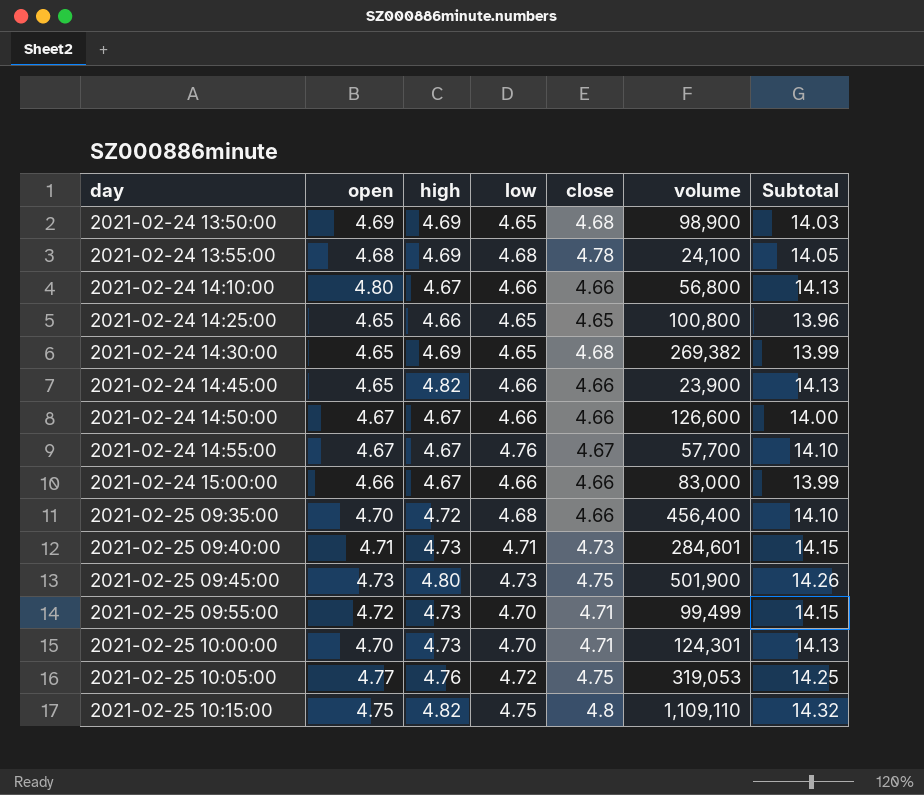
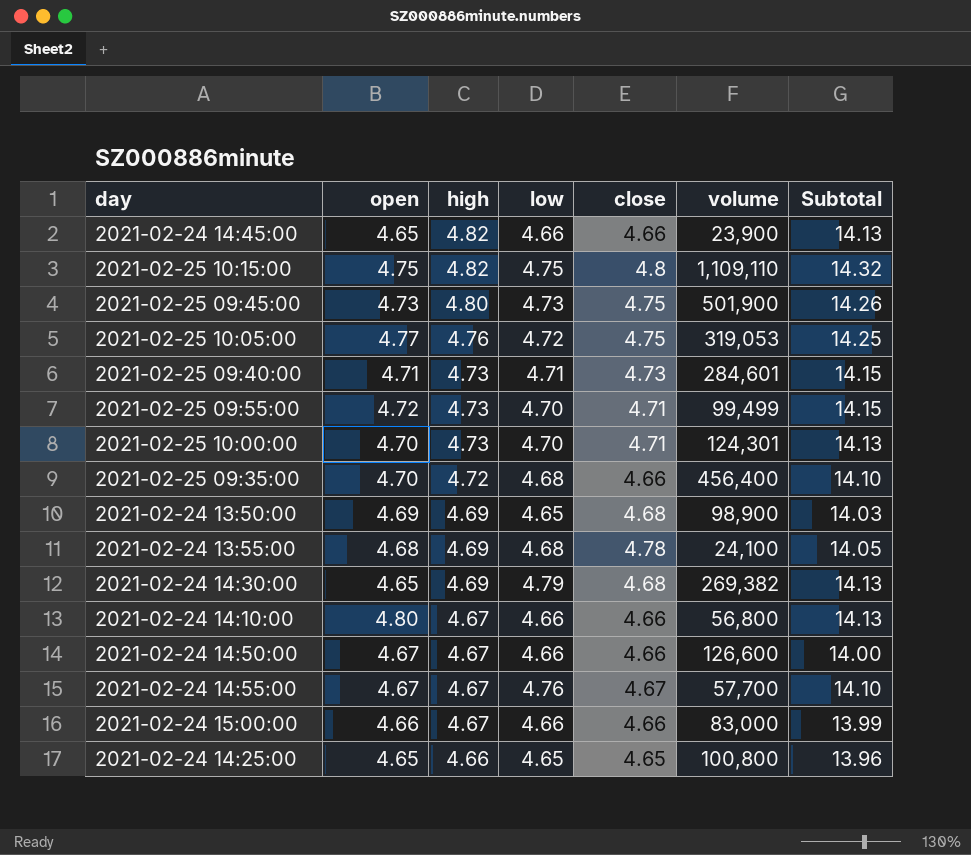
row order: day ascending -> high descending
2021-02-24 14:30:00 | low: 4.65 -> 4.79
2021-02-24 14:30:00 | Subtotal: 13.99 -> 14.13

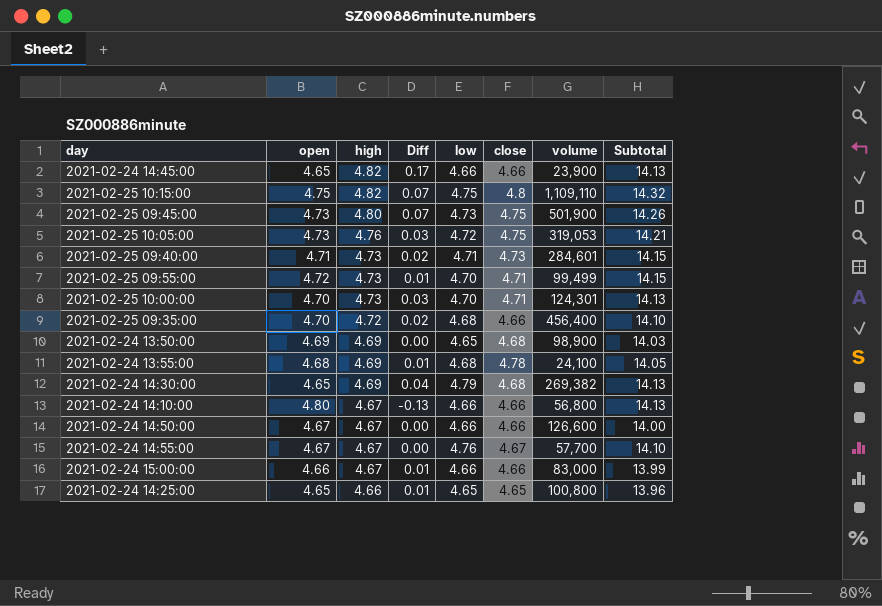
column Diff | formula: none -> [high] - [open]
2021-02-25 10:05:00 | open: 4.77 -> 4.73
2021-02-25 10:05:00 | Subtotal: 14.25 -> 14.21

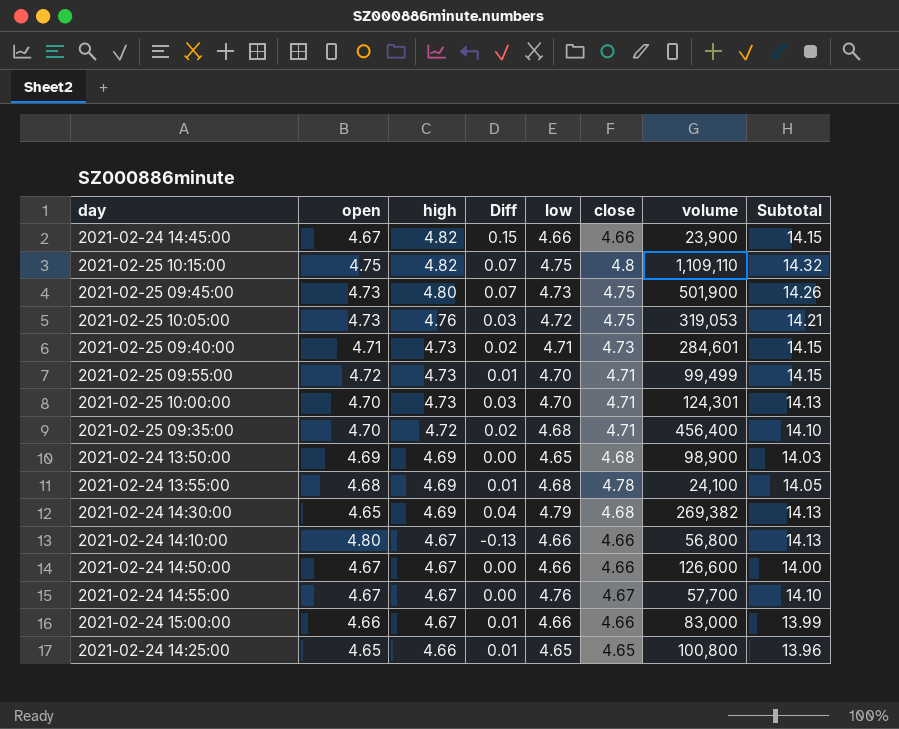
2021-02-24 14:45:00 | open: 4.65 -> 4.67
2021-02-24 14:45:00 | Diff: 0.17 -> 0.15
2021-02-24 14:45:00 | Subtotal: 14.13 -> 14.15
2021-02-25 09:35:00 | close: 4.66 -> 4.71

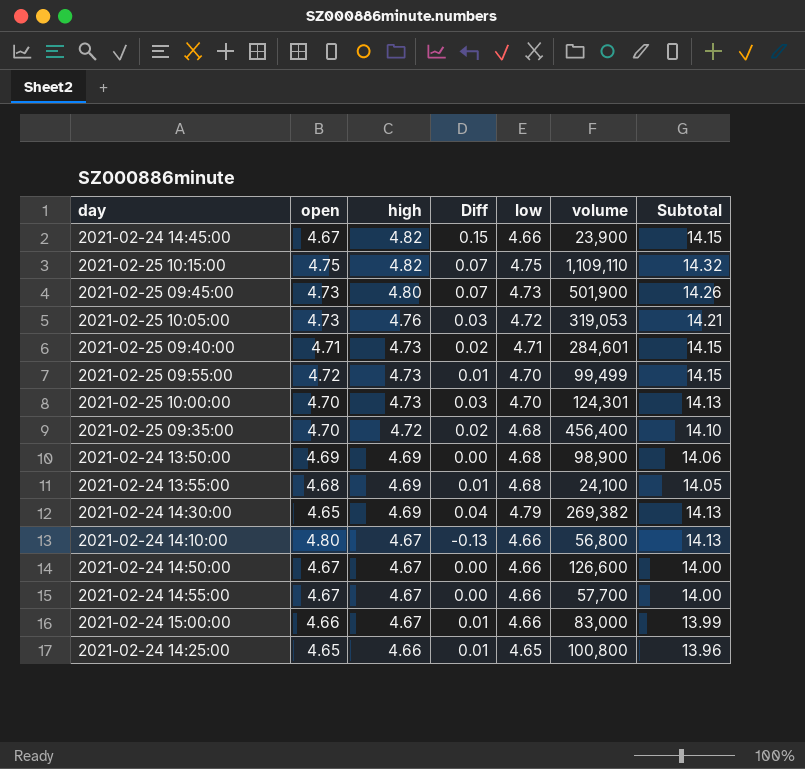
column close | position: 6 -> none
2021-02-24 13:50:00 | low: 4.65 -> 4.68
2021-02-24 13:50:00 | Subtotal: 14.03 -> 14.06
2021-02-24 14:55:00 | low: 4.76 -> 4.66
2021-02-24 14:55:00 | Subtotal: 14.10 -> 14.00

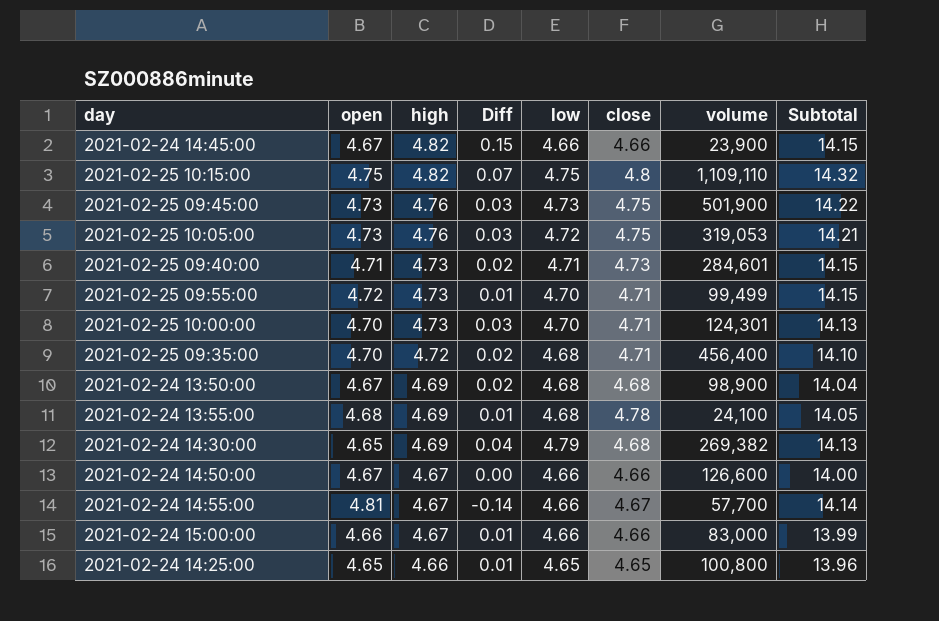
column close | position: none -> 6
row 2021-02-24 14:10:00: 4.80 | 4.67 | -0.13 | 4.66 | 56,800 | 14.13 -> none
2021-02-25 09:45:00 | high: 4.80 -> 4.76
2021-02-25 09:45:00 | Diff: 0.07 -> 0.03
2021-02-25 09:45:00 | Subtotal: 14.26 -> 14.22
2021-02-24 13:50:00 | open: 4.69 -> 4.67
2021-02-24 13:50:00 | Diff: 0.00 -> 0.02
2021-02-24 13:50:00 | Subtotal: 14.06 -> 14.04
2021-02-24 14:55:00 | open: 4.67 -> 4.81
2021-02-24 14:55:00 | Diff: 0.00 -> -0.14
2021-02-24 14:55:00 | Subtotal: 14.00 -> 14.14

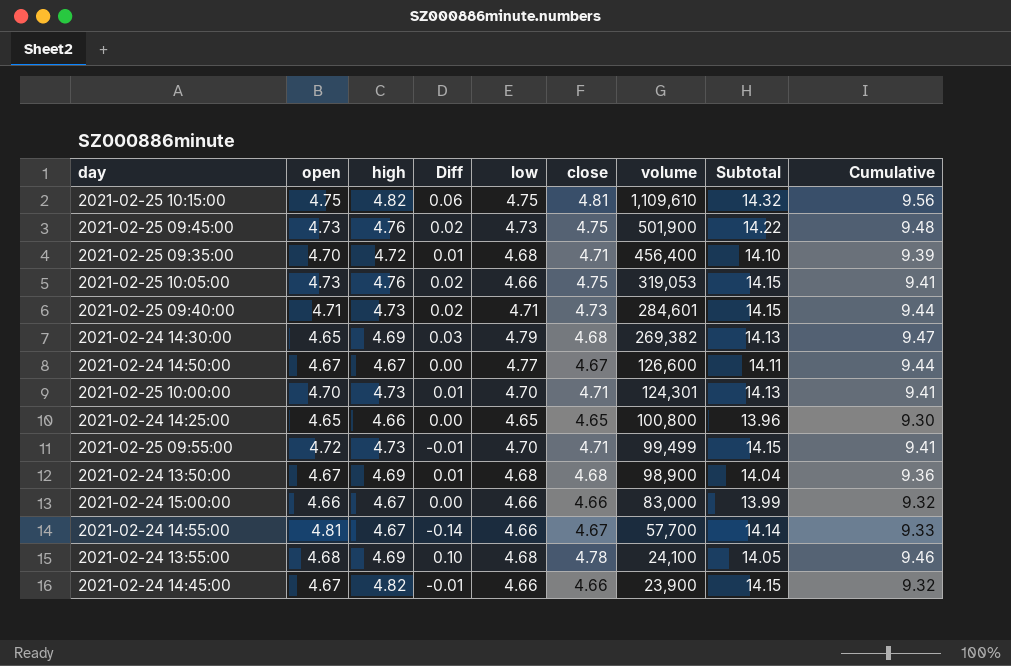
row order: high descending -> volume descending
column Diff | formula: [high] - [open] -> [close] - [open]
column Cumulative | formula: none -> [low] + [close]
2021-02-25 10:15:00 | close: 4.8 -> 4.81
2021-02-25 10:15:00 | volume: 1,109,110 -> 1,109,610
2021-02-25 10:05:00 | low: 4.72 -> 4.66
2021-02-25 10:05:00 | Subtotal: 14.21 -> 14.15
2021-02-24 14:50:00 | low: 4.66 -> 4.77
2021-02-24 14:50:00 | close: 4.66 -> 4.67
2021-02-24 14:50:00 | Subtotal: 14.00 -> 14.11

